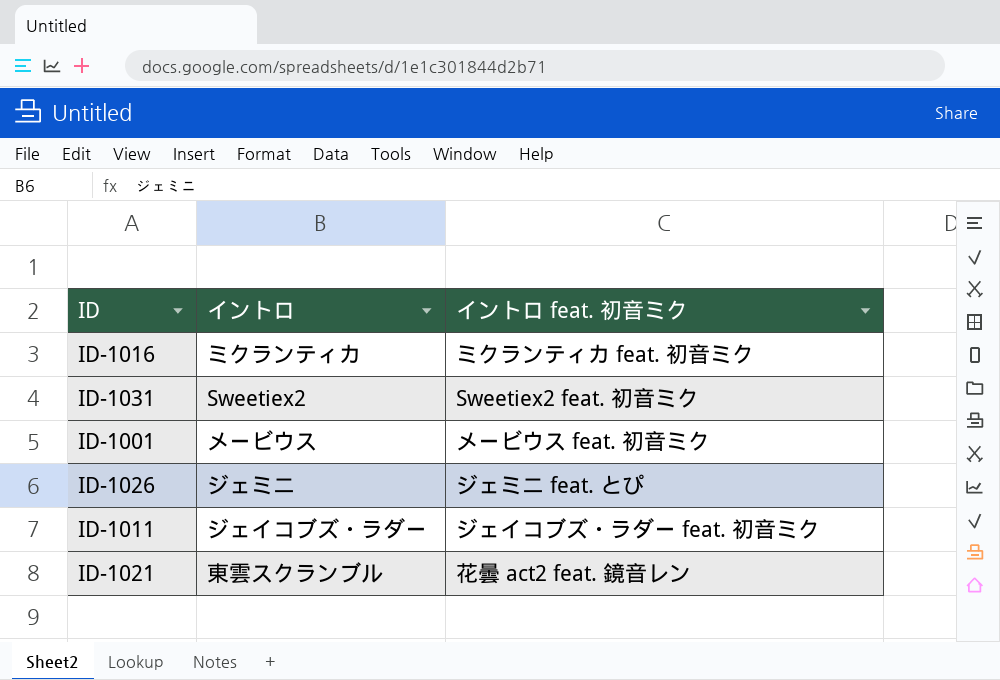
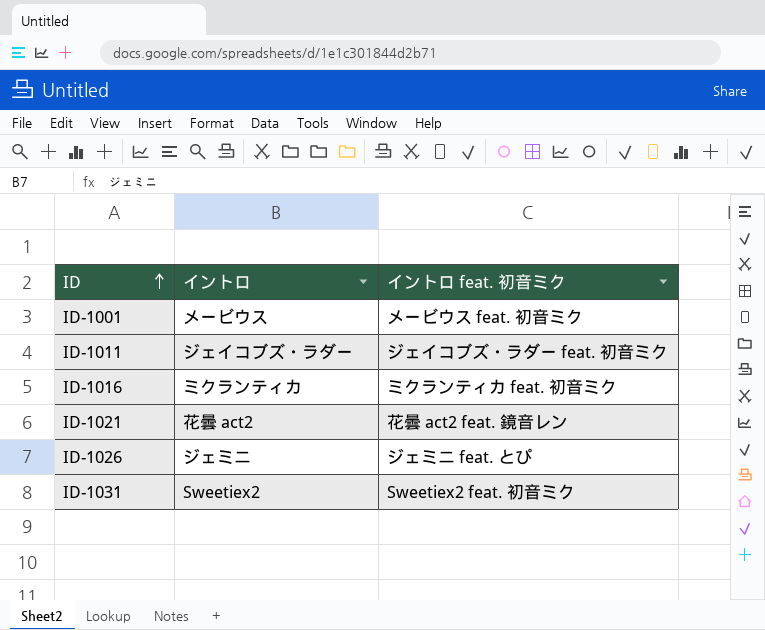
row order: none -> ID ascending
ID-1021 | イントロ: 東雲スクランブル -> 花曇 act2

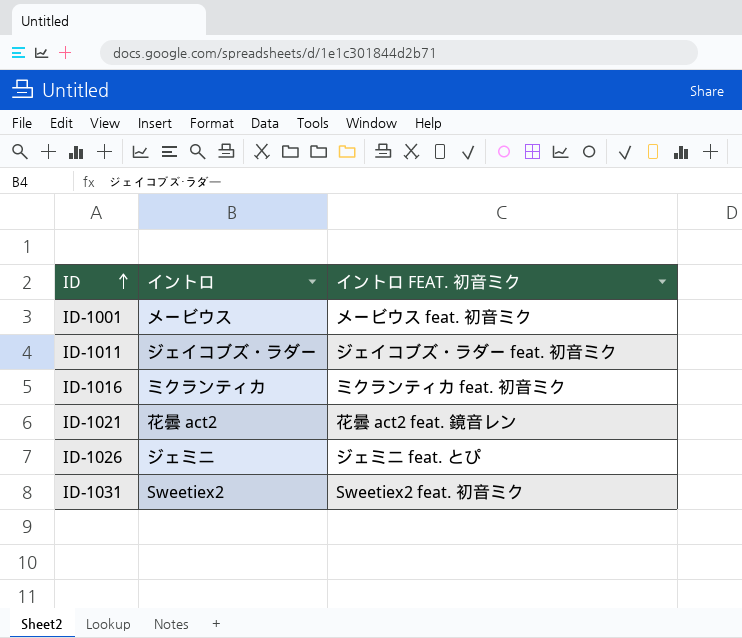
column name: イントロ feat. 初音ミク -> イントロ FEAT. 初音ミク

